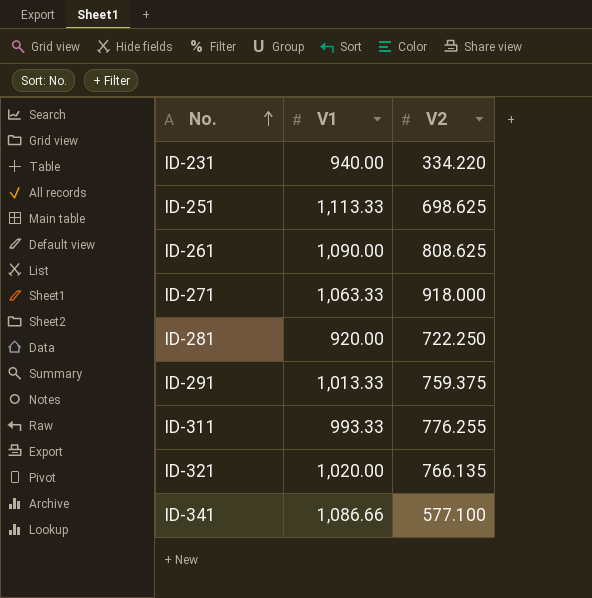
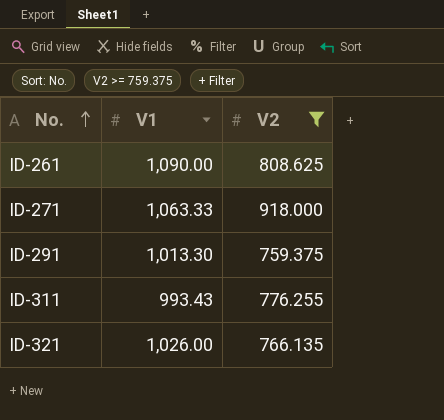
filter: none -> V2 >= 759.375
ID-291 | V1: 1,013.33 -> 1,013.30
ID-311 | V1: 993.33 -> 993.43
ID-321 | V1: 1,020.00 -> 1,026.00

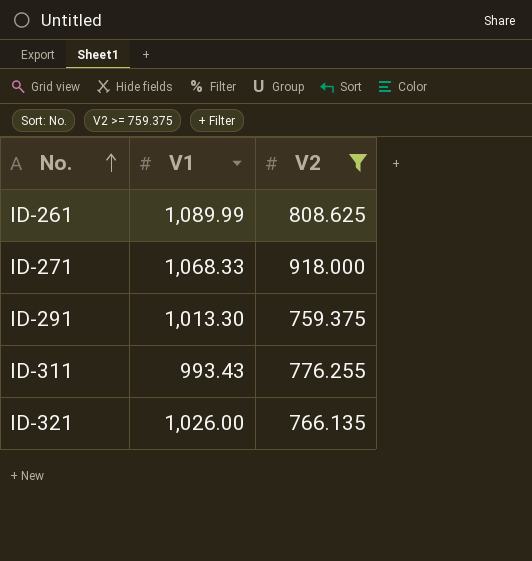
ID-261 | V1: 1,090.00 -> 1,089.99
ID-271 | V1: 1,063.33 -> 1,068.33

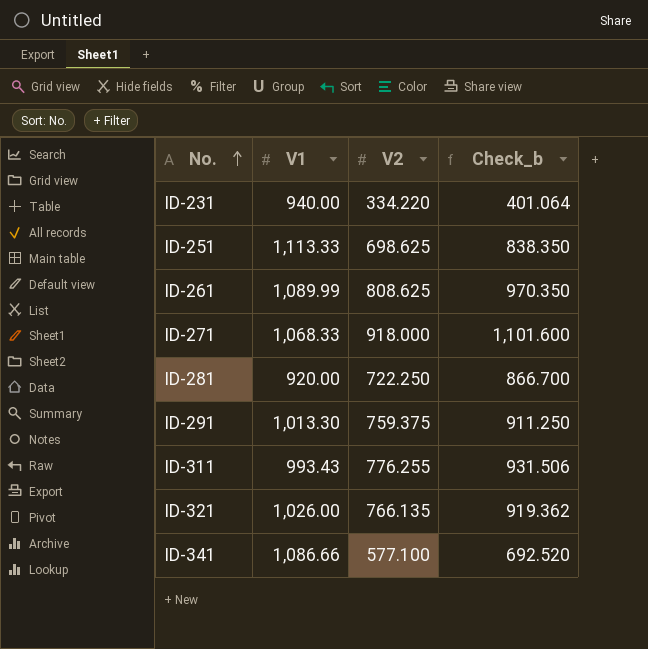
filter: V2 >= 759.375 -> none
column Check_b | formula: none -> [V2] * 1.2

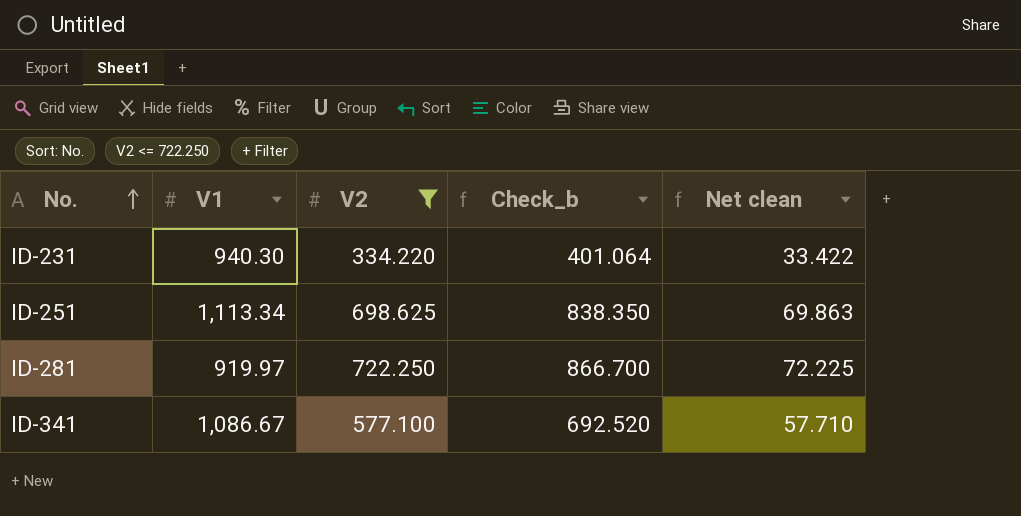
filter: none -> V2 <= 722.250
column Net clean | formula: none -> [V2] * 0.1
ID-231 | V1: 940.00 -> 940.30
ID-251 | V1: 1,113.33 -> 1,113.34
ID-281 | V1: 920.00 -> 919.97
ID-341 | V1: 1,086.66 -> 1,086.67

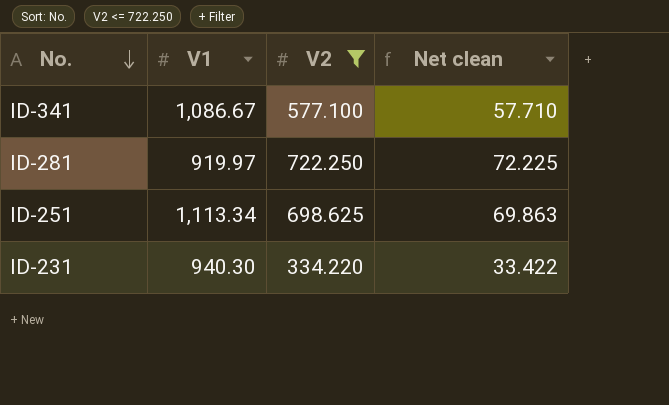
row order: No. ascending -> No. descending
column Check_b | formula: [V2] * 1.2 -> none

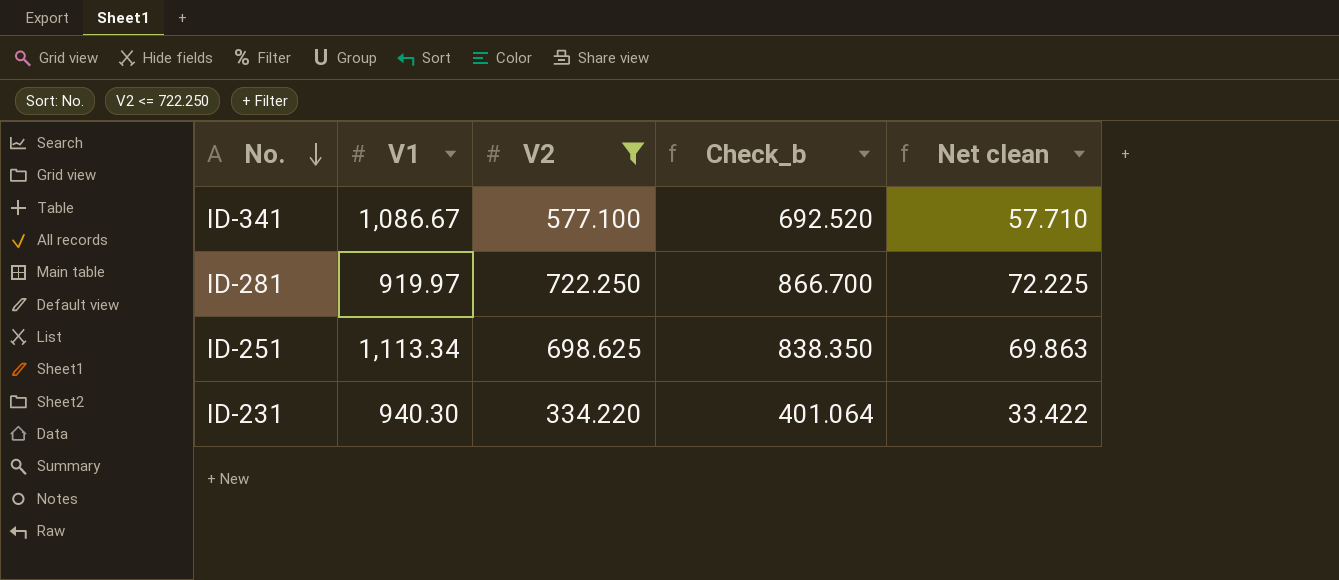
column Check_b | formula: none -> [V2] * 1.2

